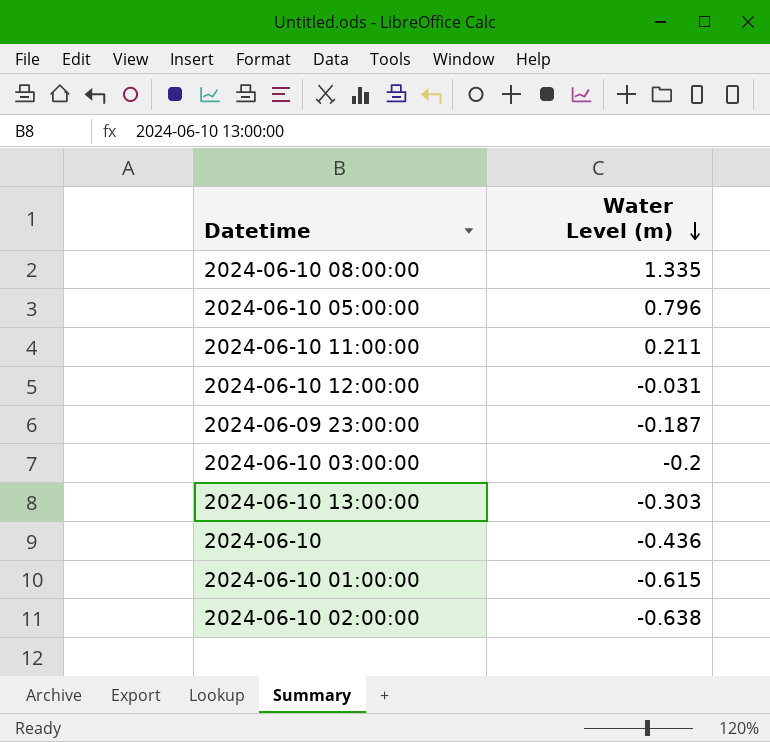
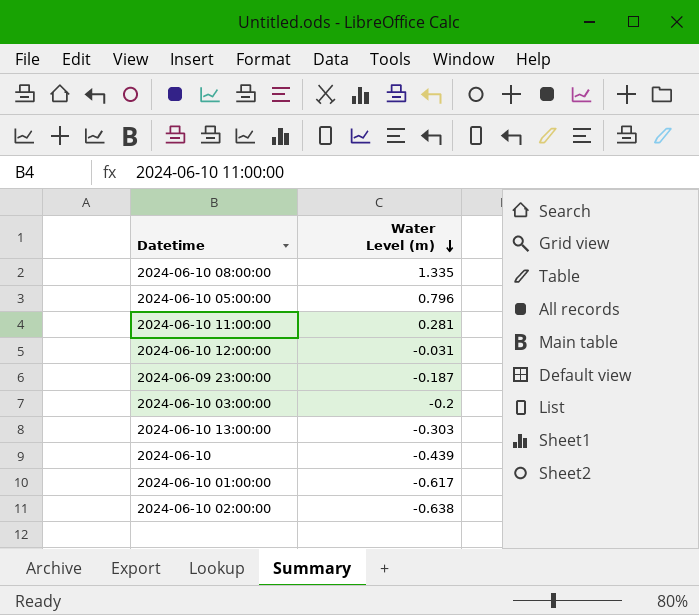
2024-06-10 11:00:00 | Water Level (m): 0.211 -> 0.281
2024-06-10 | Water Level (m): -0.436 -> -0.439
2024-06-10 01:00:00 | Water Level (m): -0.615 -> -0.617

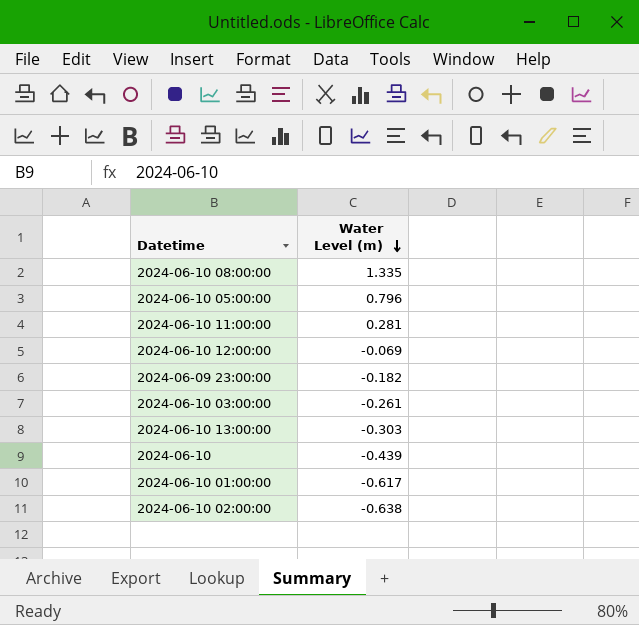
2024-06-10 12:00:00 | Water Level (m): -0.031 -> -0.069
2024-06-09 23:00:00 | Water Level (m): -0.187 -> -0.182
2024-06-10 03:00:00 | Water Level (m): -0.2 -> -0.261

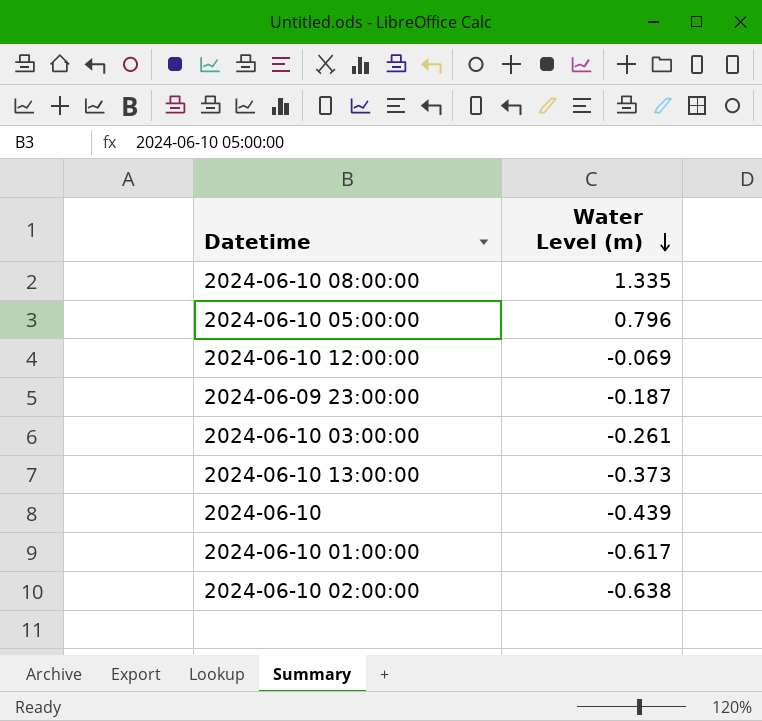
row 2024-06-10 11:00:00: 0.281 -> none
2024-06-09 23:00:00 | Water Level (m): -0.182 -> -0.187
2024-06-10 13:00:00 | Water Level (m): -0.303 -> -0.373

